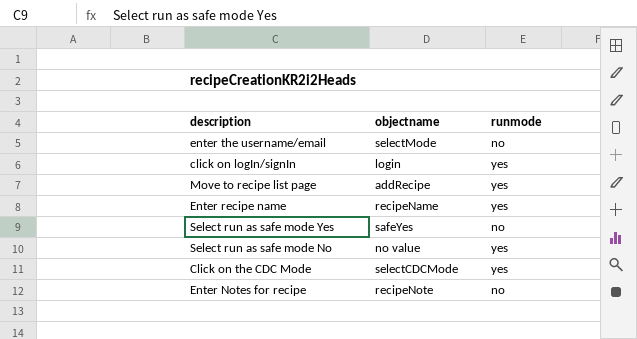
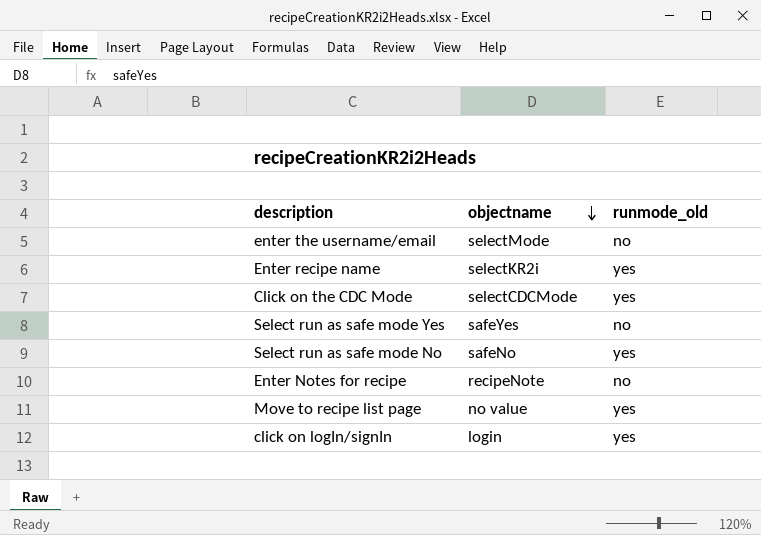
row order: none -> objectname descending
column name: runmode -> runmode_old
Enter recipe name | objectname: recipeName -> selectKR2i
Select run as safe mode No | objectname: no value -> safeNo
Move to recipe list page | objectname: addRecipe -> no value

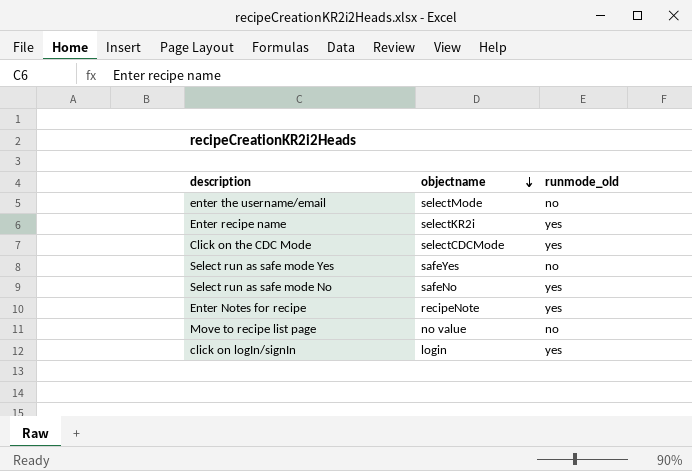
Enter Notes for recipe | runmode_old: no -> yes
Move to recipe list page | runmode_old: yes -> no

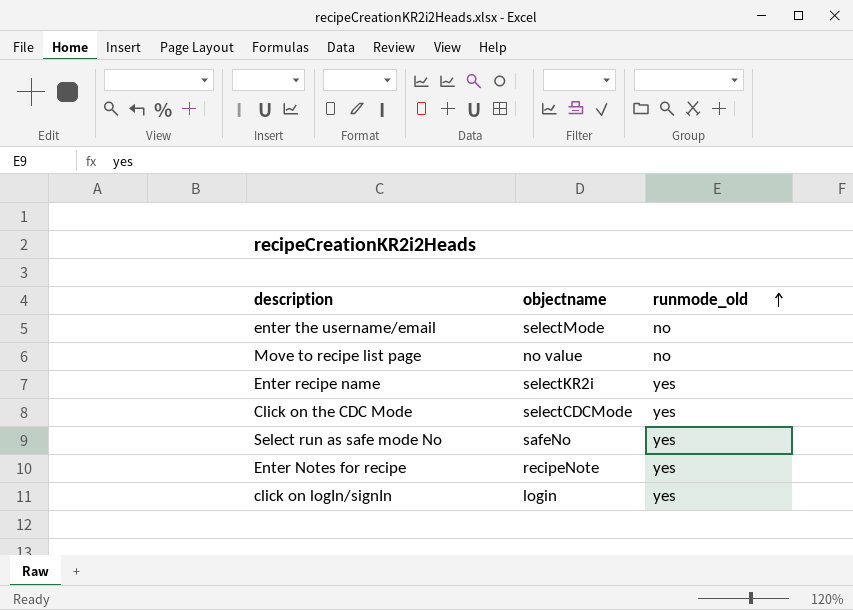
row order: objectname descending -> runmode_old ascending
row Select run as safe mode Yes: safeYes | no -> none

